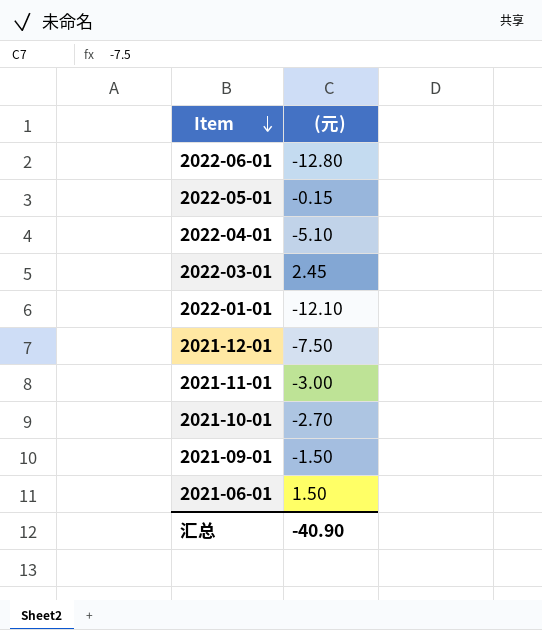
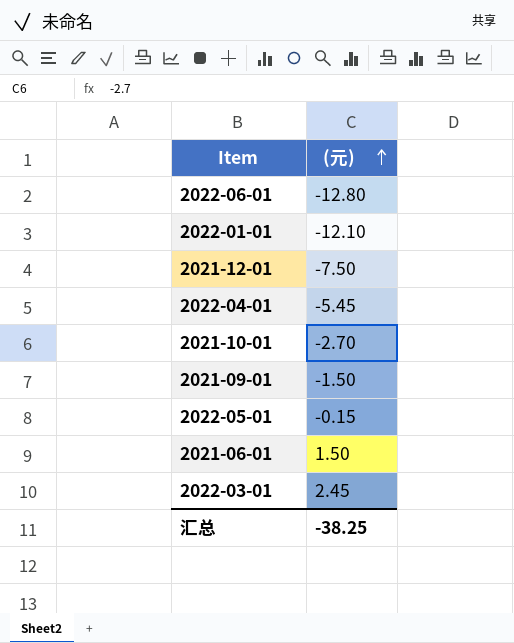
row order: Item descending -> (元) ascending
row 2021-11-01: -3.00 -> none
2022-04-01 | (元): -5.10 -> -5.45
汇总 | (元): -40.90 -> -38.25

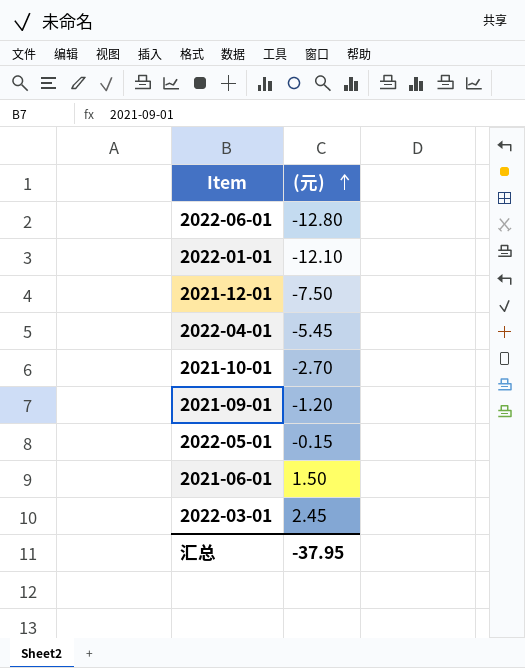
2021-09-01 | (元): -1.50 -> -1.20
汇总 | (元): -38.25 -> -37.95

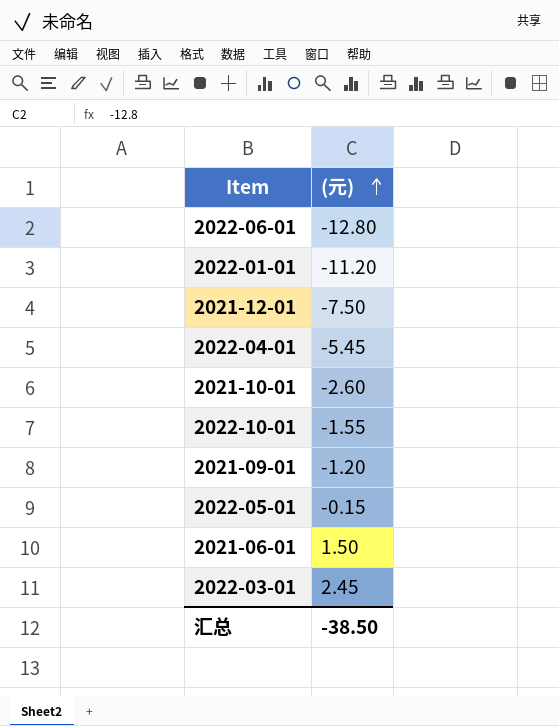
2022-01-01 | (元): -12.10 -> -11.20
2021-10-01 | (元): -2.70 -> -2.60
row 2022-10-01: none -> -1.55
汇总 | (元): -37.95 -> -38.50

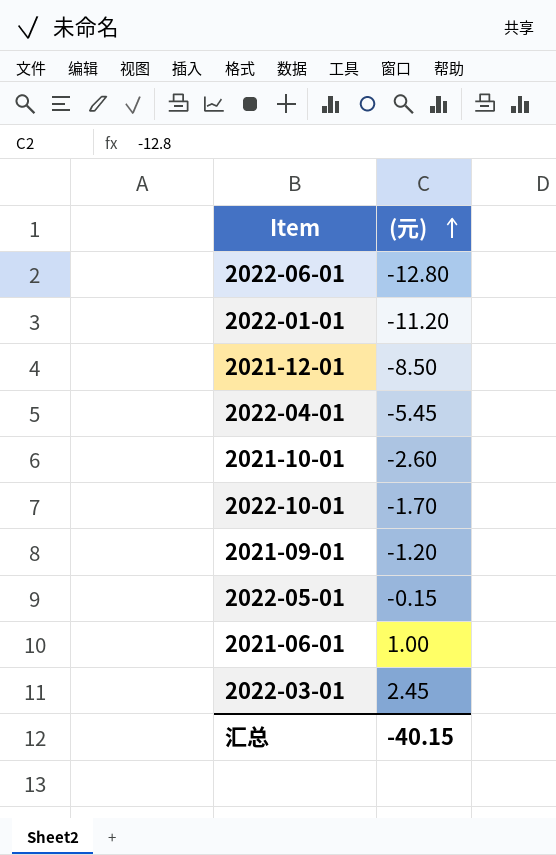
2021-12-01 | (元): -7.50 -> -8.50
2022-10-01 | (元): -1.55 -> -1.70
2021-06-01 | (元): 1.50 -> 1.00
汇总 | (元): -38.50 -> -40.15

